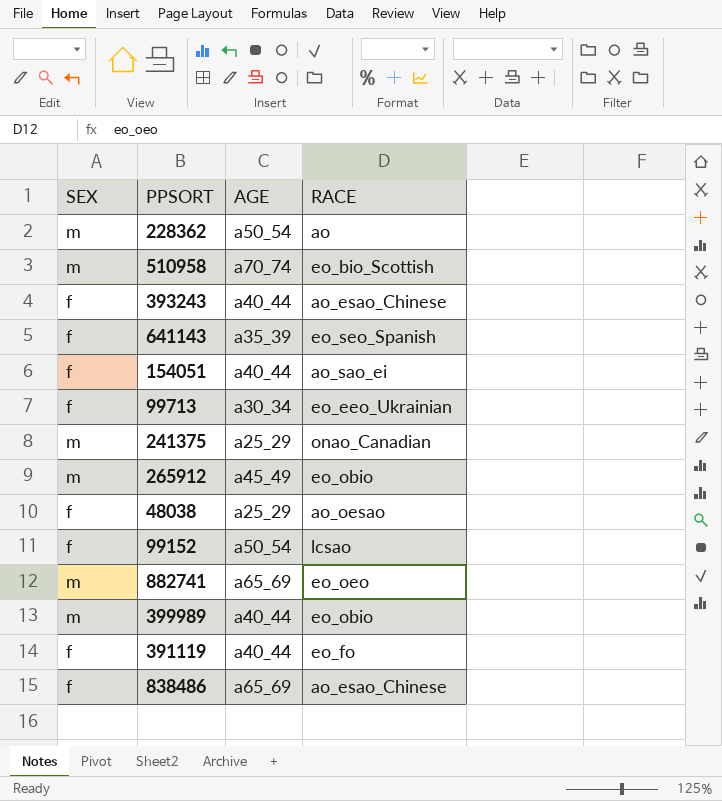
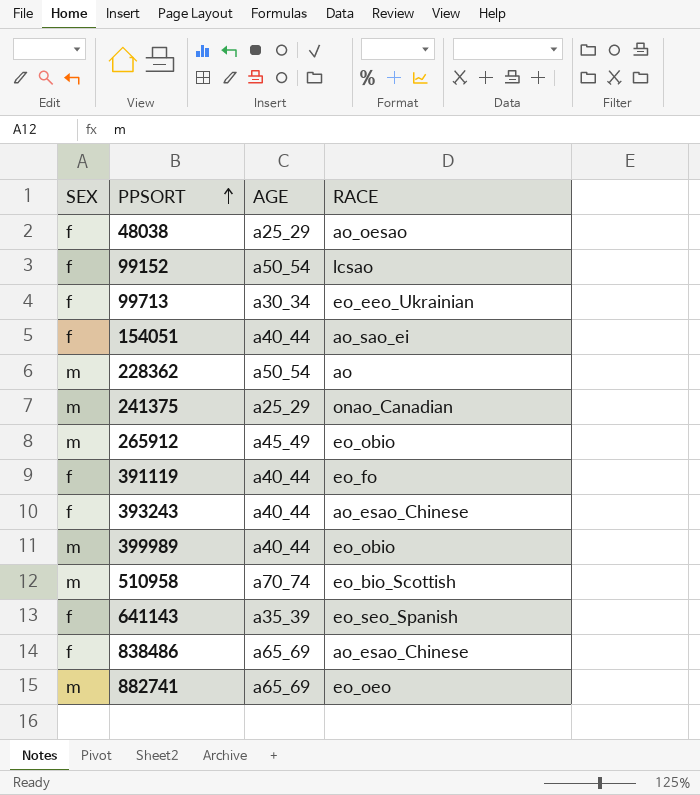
row order: none -> PPSORT ascending

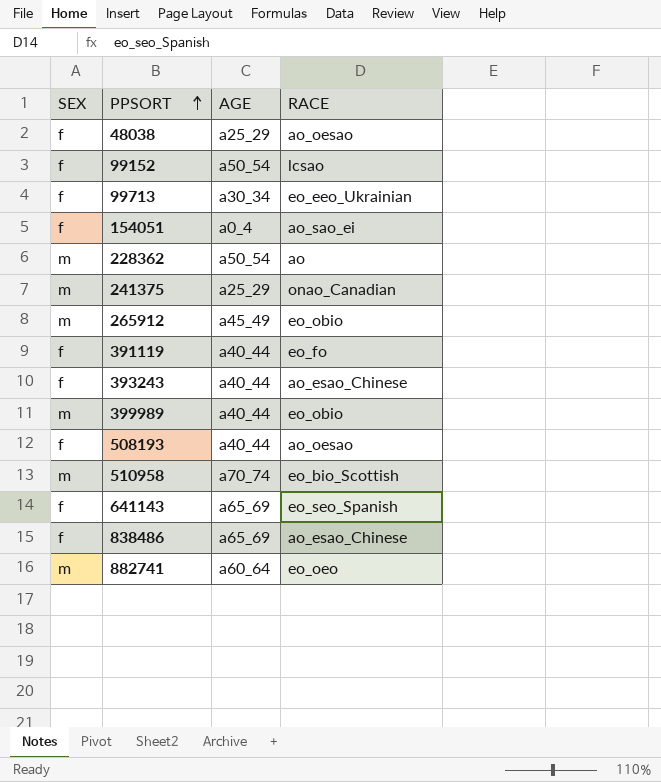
154051 | AGE: a40_44 -> a0_4
row 508193: none -> f | a40_44 | ao_oesao
641143 | AGE: a35_39 -> a65_69
882741 | AGE: a65_69 -> a60_64

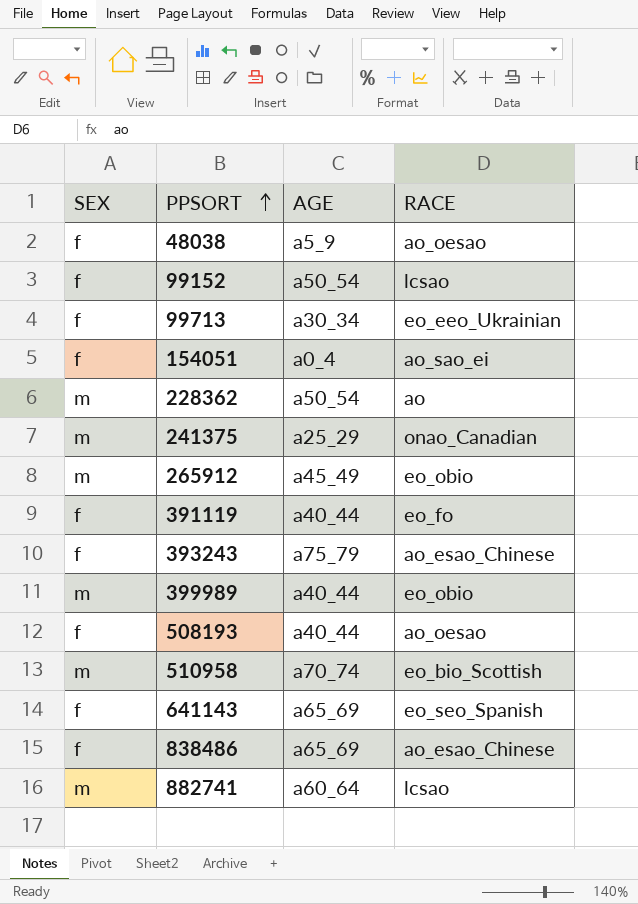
48038 | AGE: a25_29 -> a5_9
393243 | AGE: a40_44 -> a75_79
882741 | RACE: eo_oeo -> lcsao

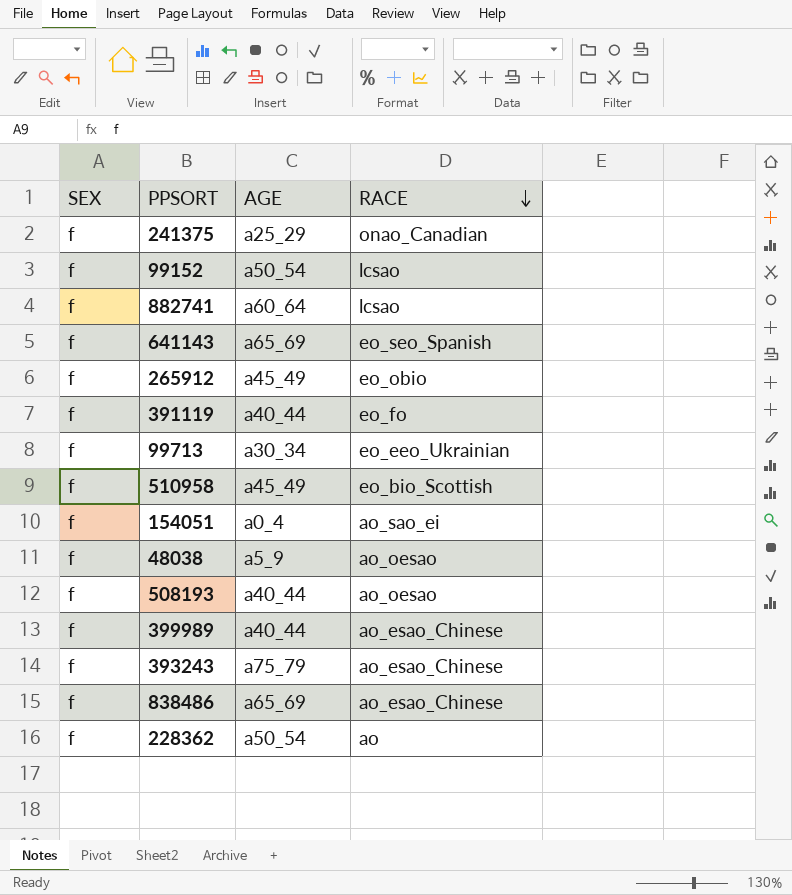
row order: PPSORT ascending -> RACE descending
241375 | SEX: m -> f
882741 | SEX: m -> f
265912 | SEX: m -> f
510958 | SEX: m -> f
510958 | AGE: a70_74 -> a45_49
399989 | SEX: m -> f
399989 | RACE: eo_obio -> ao_esao_Chinese
228362 | SEX: m -> f

